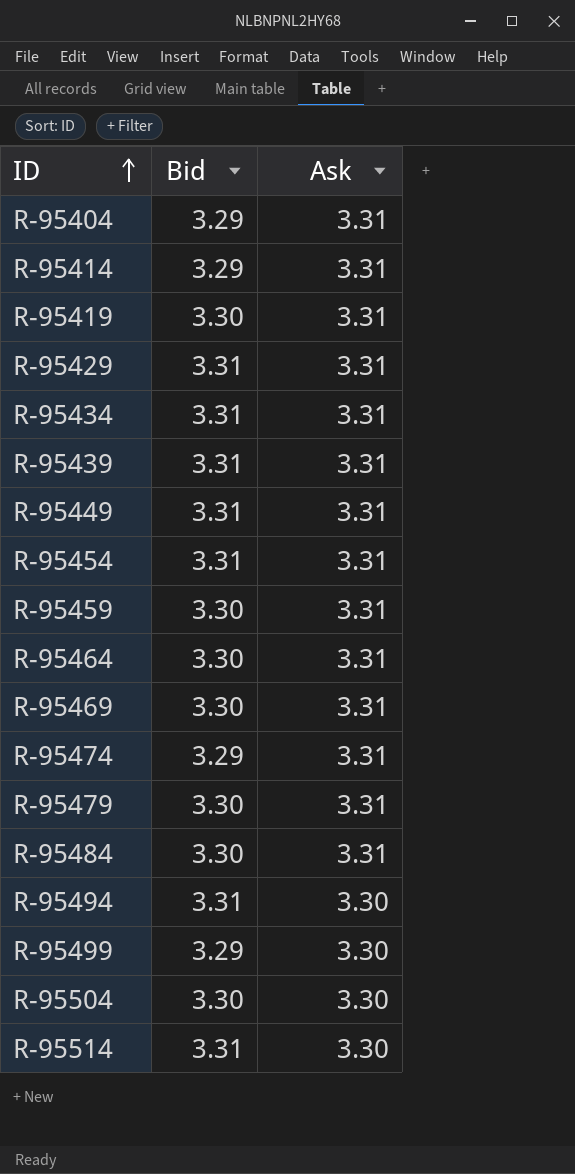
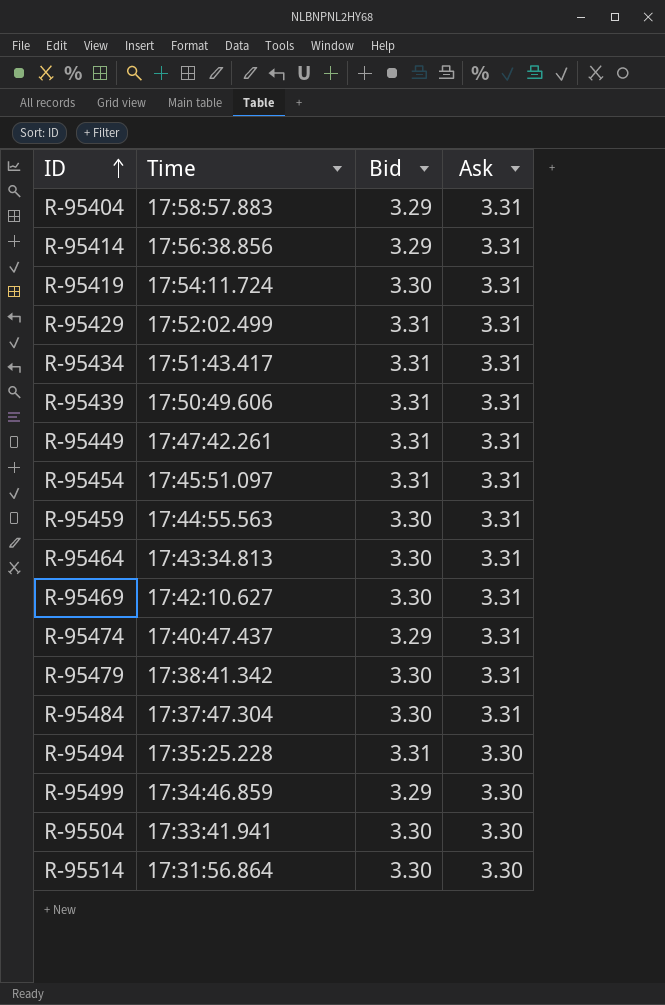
column Time | position: none -> 2
R-95514 | Bid: 3.31 -> 3.30

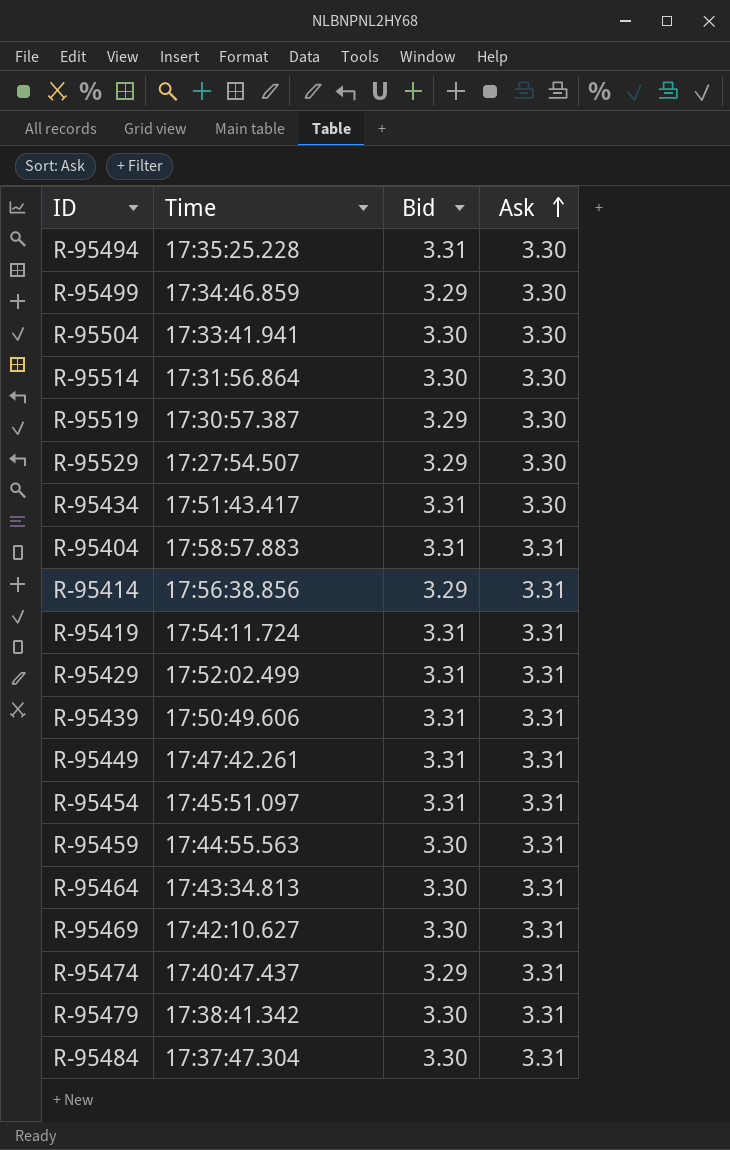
row order: ID ascending -> Ask ascending
row R-95519: none -> 17:30:57.387 | 3.29 | 3.30
row R-95529: none -> 17:27:54.507 | 3.29 | 3.30
R-95434 | Ask: 3.31 -> 3.30
R-95404 | Bid: 3.29 -> 3.31
R-95419 | Bid: 3.30 -> 3.31

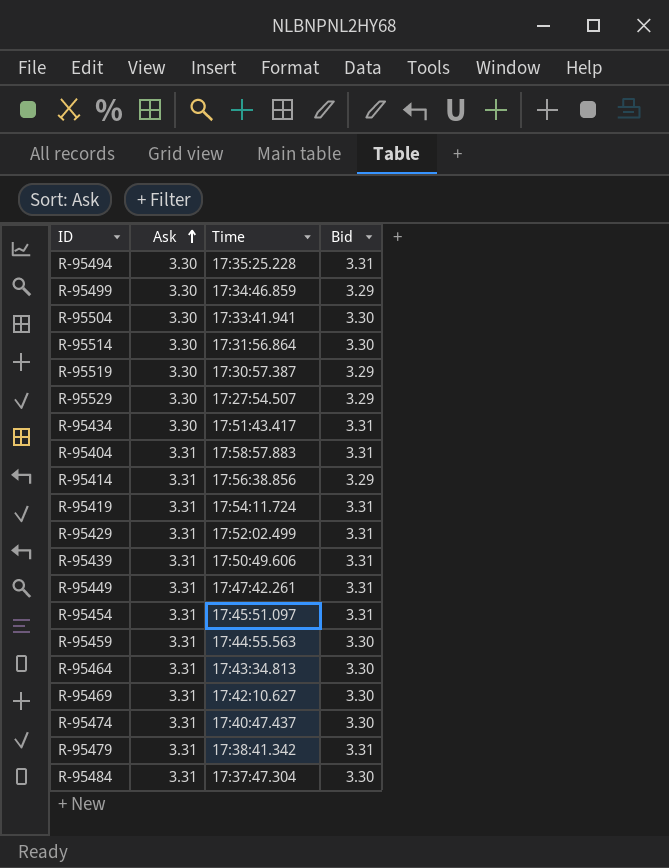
column Ask | position: 4 -> 2
R-95474 | Bid: 3.29 -> 3.30
R-95479 | Bid: 3.30 -> 3.31

